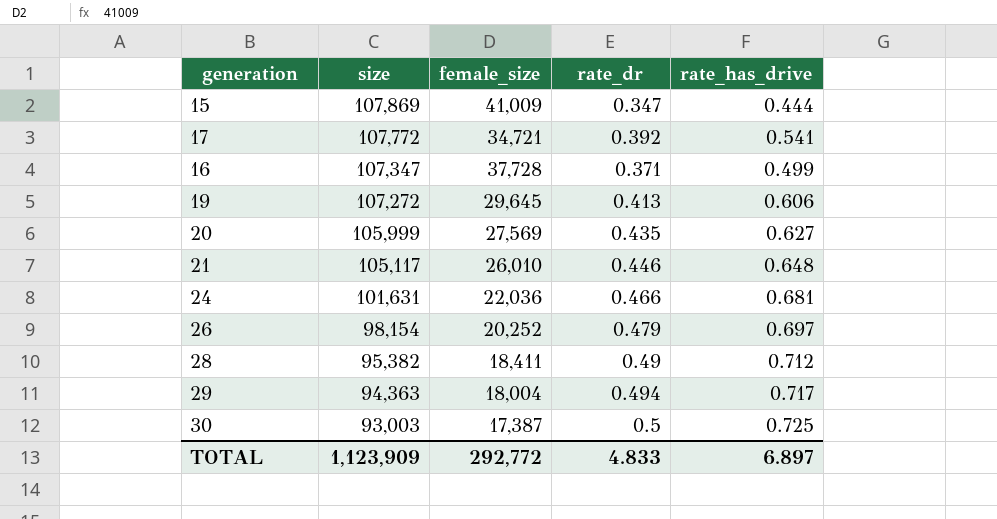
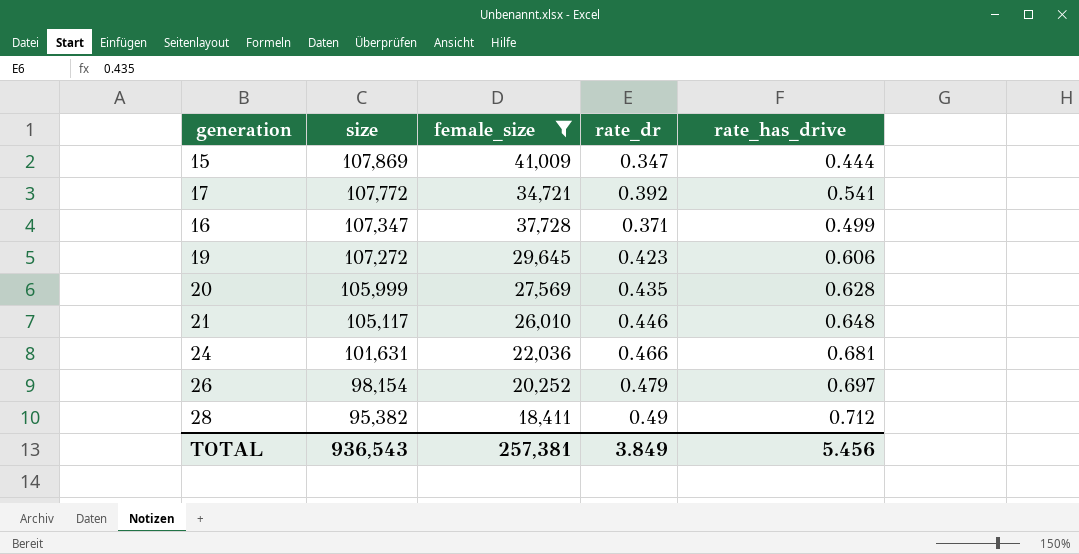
filter: none -> female_size >= 18,411
19 | rate_dr: 0.413 -> 0.423
20 | rate_has_drive: 0.627 -> 0.628
TOTAL | size: 1,123,909 -> 936,543
TOTAL | female_size: 292,772 -> 257,381
TOTAL | rate_dr: 4.833 -> 3.849
TOTAL | rate_has_drive: 6.897 -> 5.456

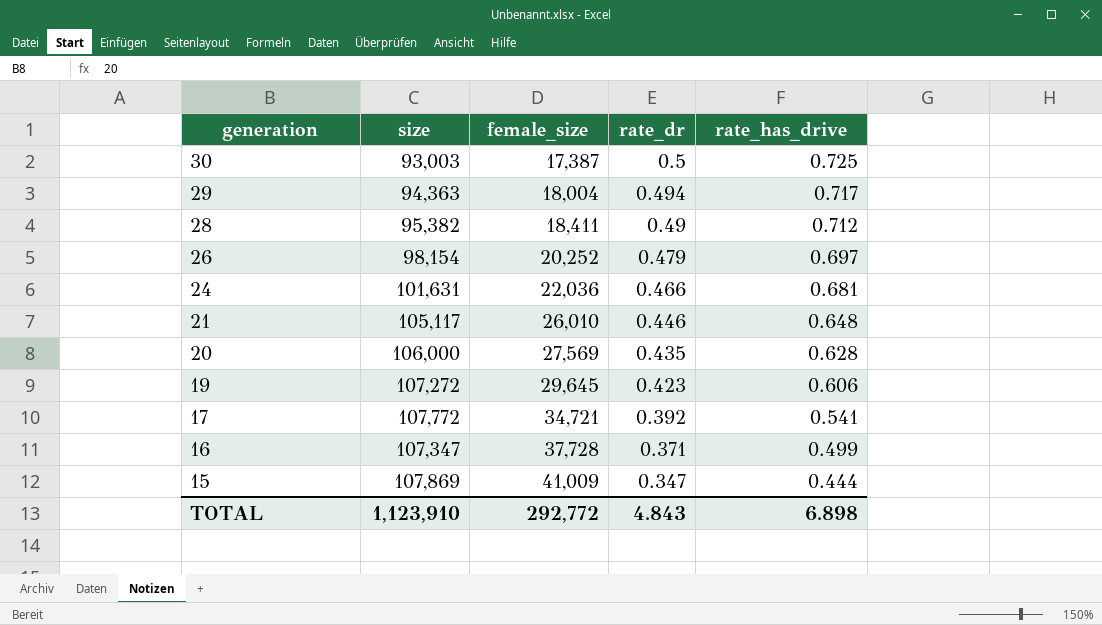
filter: female_size >= 18,411 -> none
row order: size descending -> generation descending
20 | size: 105,999 -> 106,000
TOTAL | size: 936,543 -> 1,123,910
TOTAL | female_size: 257,381 -> 292,772
TOTAL | rate_dr: 3.849 -> 4.843
TOTAL | rate_has_drive: 5.456 -> 6.898

